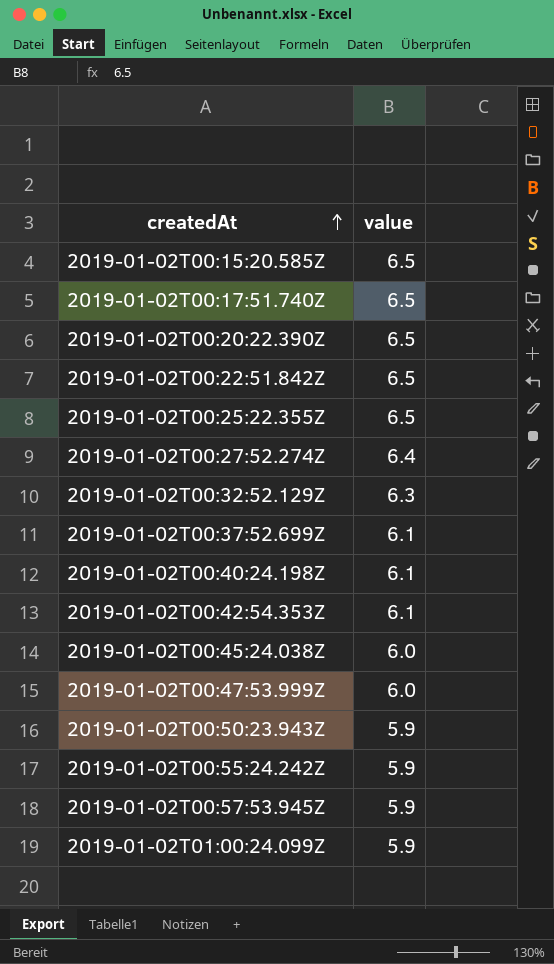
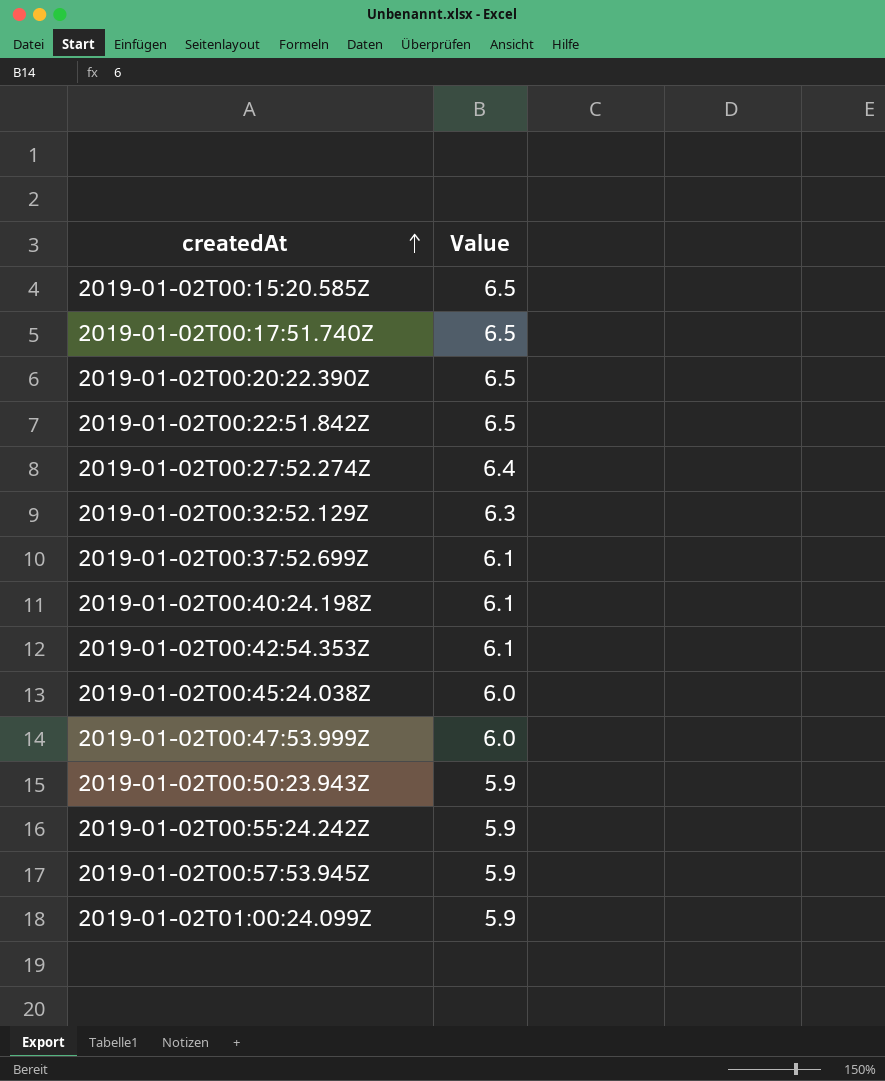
column name: value -> Value
row 2019-01-02T00:25:22.355Z: 6.5 -> none

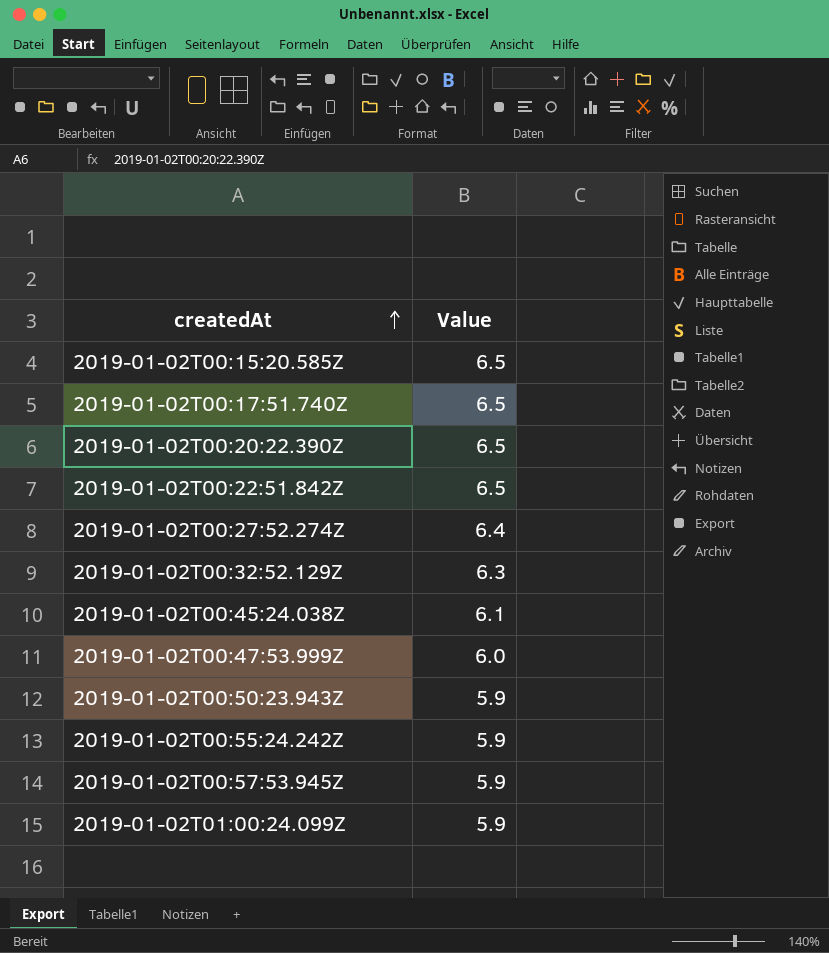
row 2019-01-02T00:37:52.699Z: 6.1 -> none
row 2019-01-02T00:40:24.198Z: 6.1 -> none
row 2019-01-02T00:42:54.353Z: 6.1 -> none
2019-01-02T00:45:24.038Z | Value: 6.0 -> 6.1

